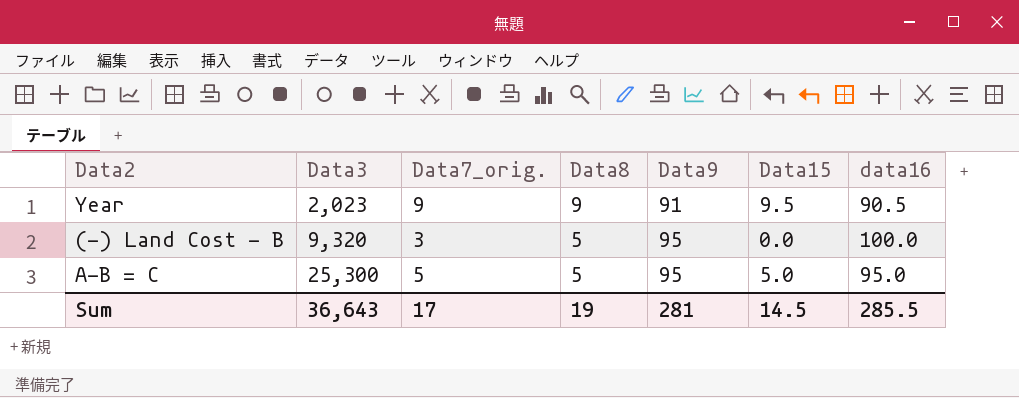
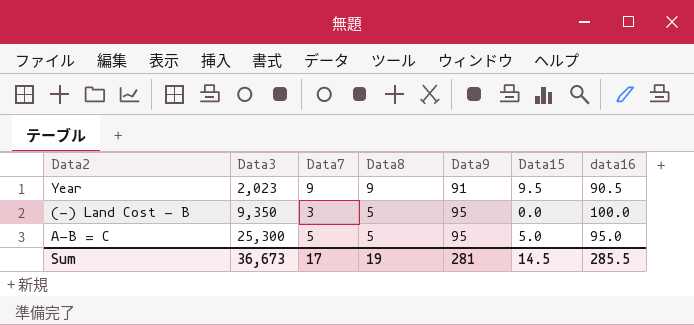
column name: Data7_orig. -> Data7
(-) Land Cost - B | Data3: 9,320 -> 9,350
Sum | Data3: 36,643 -> 36,673

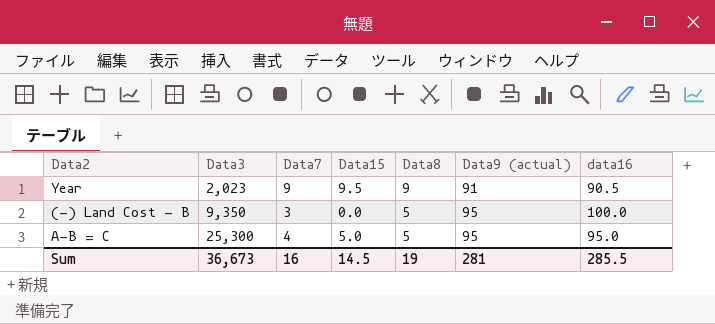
column Data15 | position: 6 -> 4
column name: Data9 -> Data9 (actual)
A-B = C | Data7: 5 -> 4
Sum | Data7: 17 -> 16

